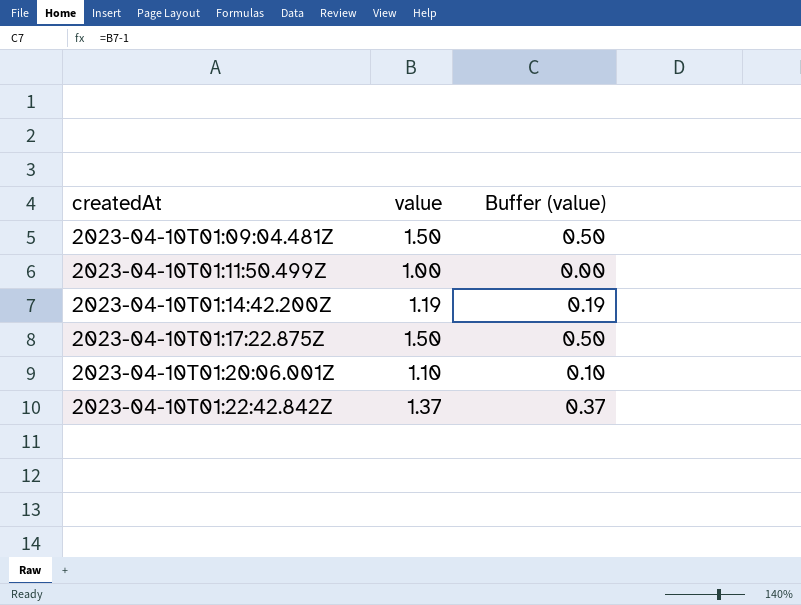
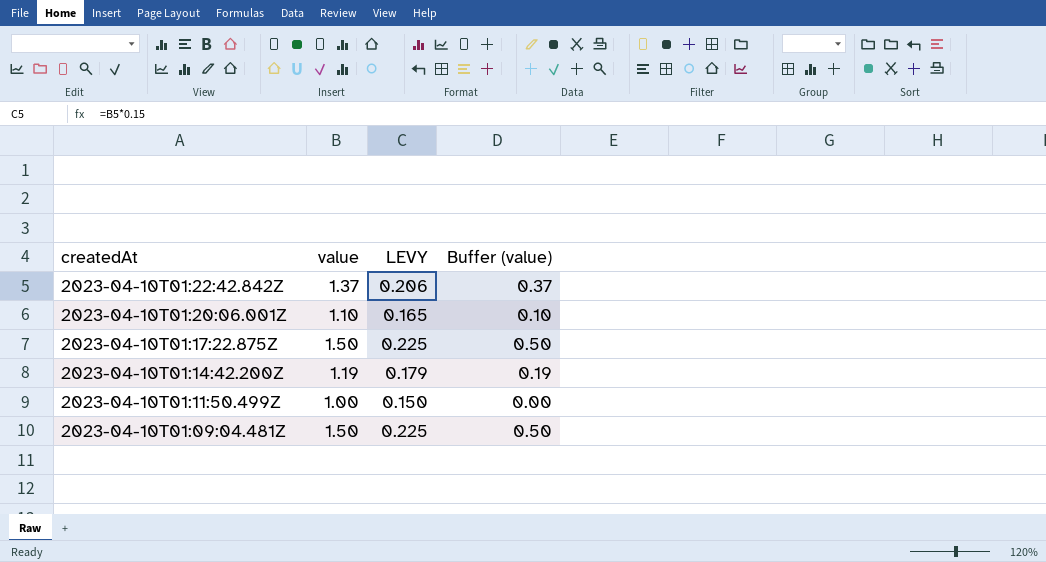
row order: createdAt ascending -> createdAt descending
column LEVY | formula: none -> [value] * 0.15

